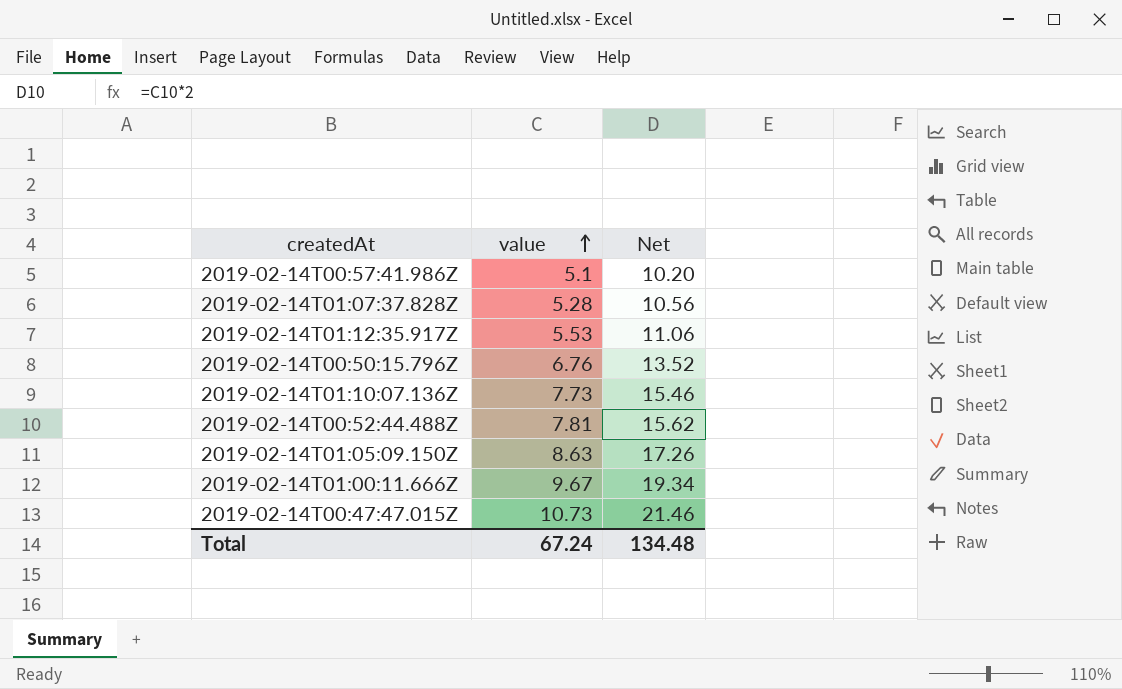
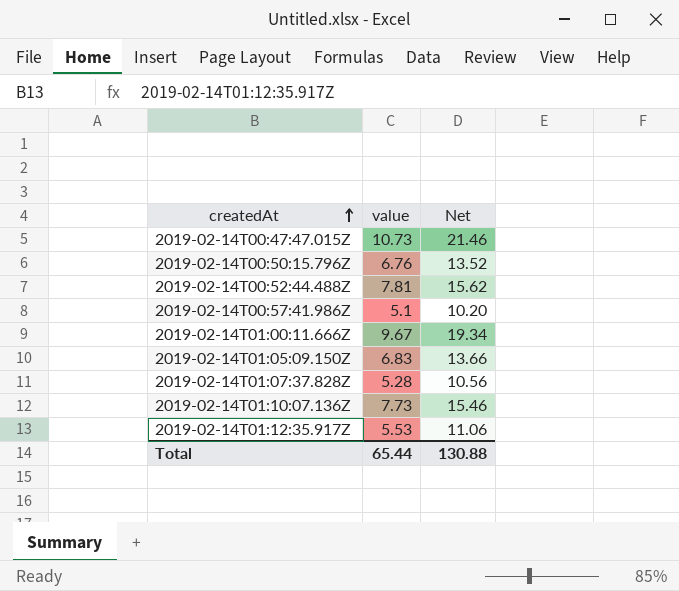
row order: value ascending -> createdAt ascending
2019-02-14T01:05:09.150Z | value: 8.63 -> 6.83
2019-02-14T01:05:09.150Z | Net: 17.26 -> 13.66
Total | value: 67.24 -> 65.44
Total | Net: 134.48 -> 130.88

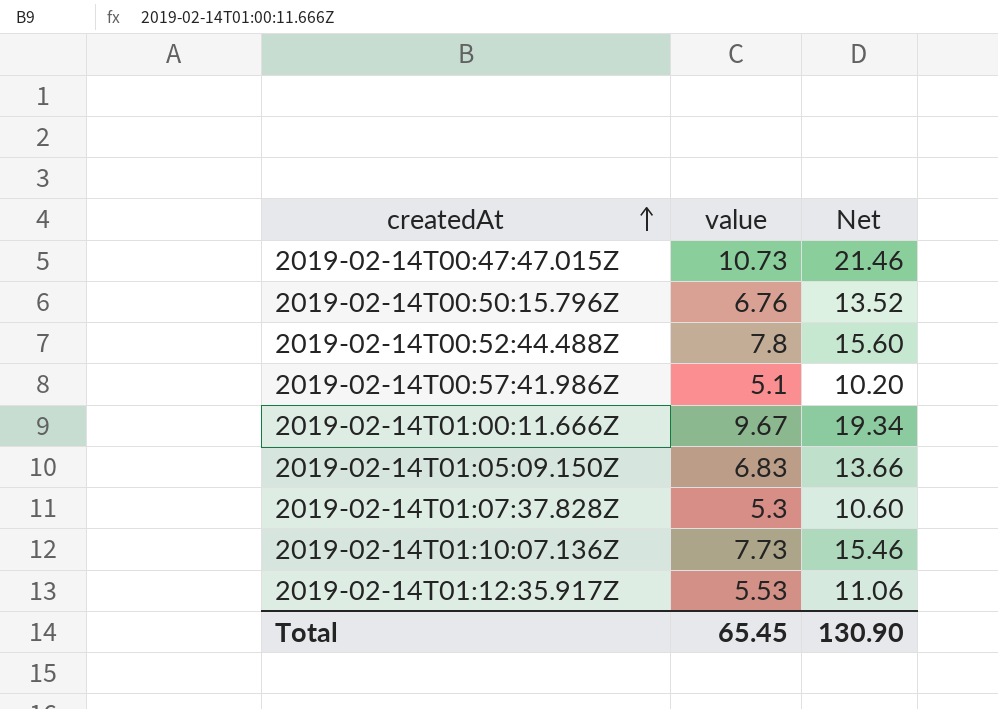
2019-02-14T00:52:44.488Z | value: 7.81 -> 7.8
2019-02-14T00:52:44.488Z | Net: 15.62 -> 15.60
2019-02-14T01:07:37.828Z | value: 5.28 -> 5.3
2019-02-14T01:07:37.828Z | Net: 10.56 -> 10.60
Total | value: 65.44 -> 65.45
Total | Net: 130.88 -> 130.90

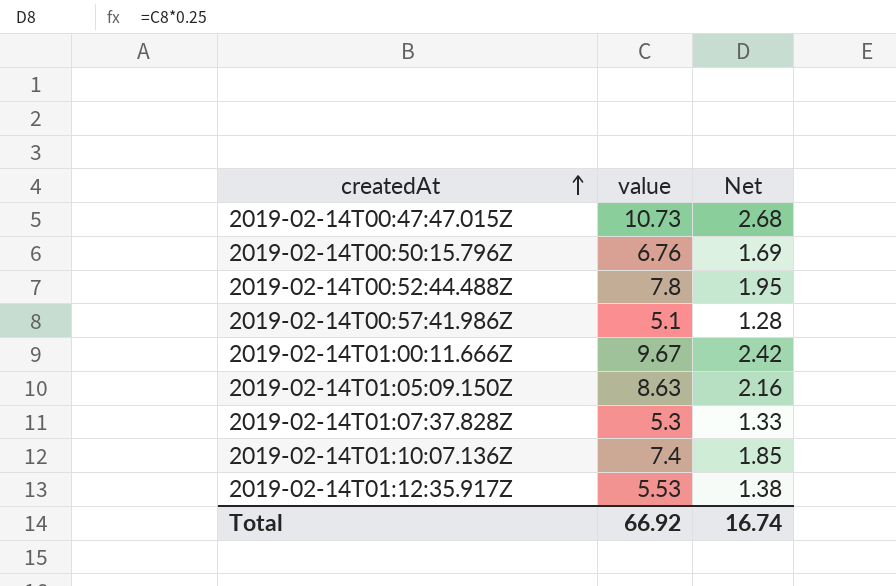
column Net | formula: [value] * 2 -> [value] * 0.25
2019-02-14T01:05:09.150Z | value: 6.83 -> 8.63
2019-02-14T01:10:07.136Z | value: 7.73 -> 7.4
Total | value: 65.45 -> 66.92
Total | Net: 130.90 -> 16.74

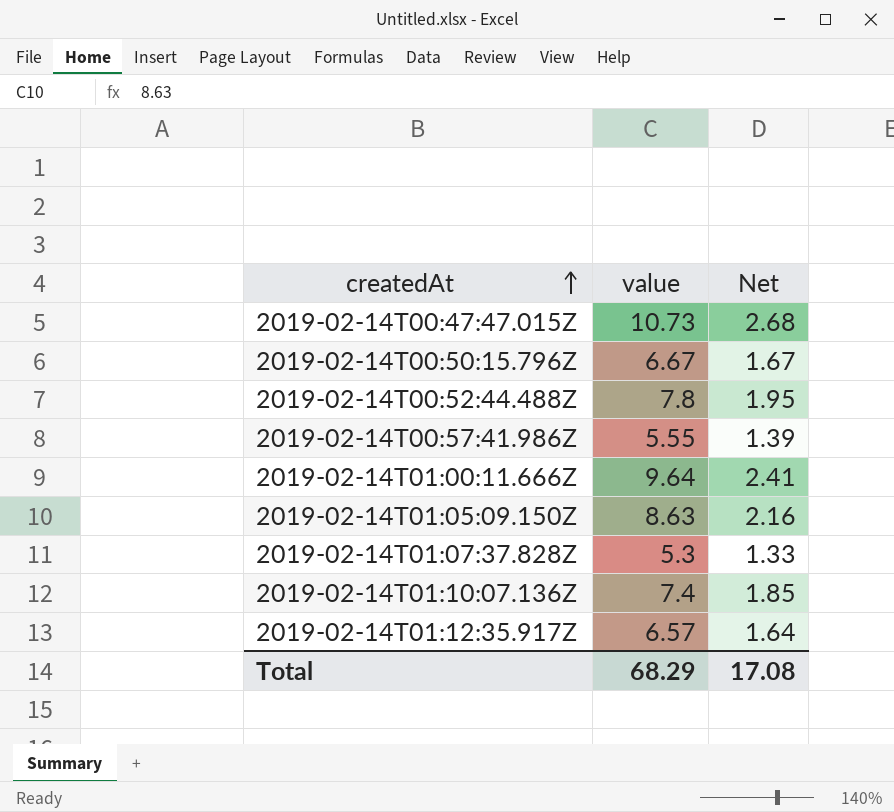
2019-02-14T00:50:15.796Z | value: 6.76 -> 6.67
2019-02-14T00:50:15.796Z | Net: 1.69 -> 1.67
2019-02-14T00:57:41.986Z | value: 5.1 -> 5.55
2019-02-14T00:57:41.986Z | Net: 1.28 -> 1.39
2019-02-14T01:00:11.666Z | value: 9.67 -> 9.64
2019-02-14T01:00:11.666Z | Net: 2.42 -> 2.41
2019-02-14T01:12:35.917Z | value: 5.53 -> 6.57
2019-02-14T01:12:35.917Z | Net: 1.38 -> 1.64
Total | value: 66.92 -> 68.29
Total | Net: 16.74 -> 17.08

